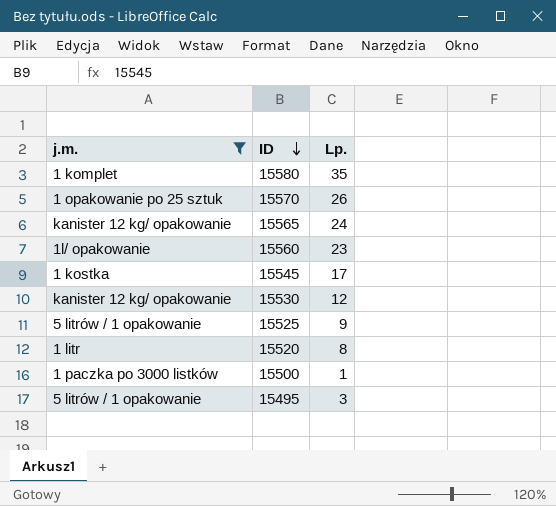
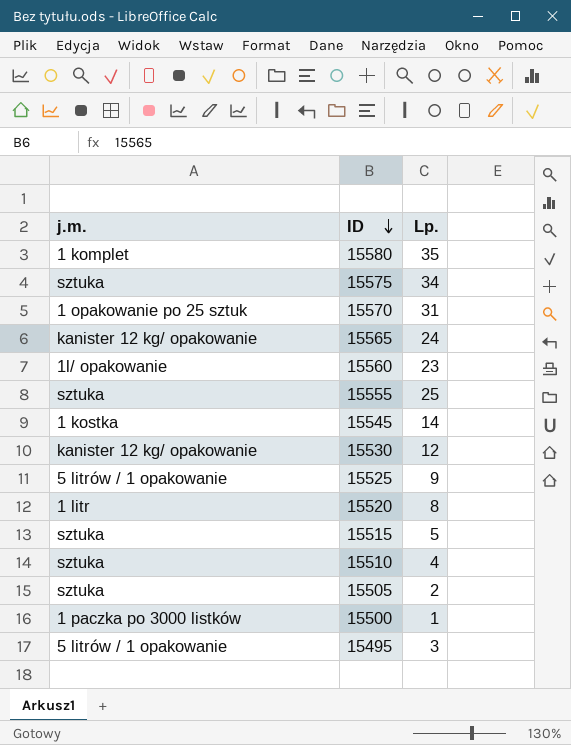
filter: j.m. != sztuka -> none
15570 | Lp.: 26 -> 31
15545 | Lp.: 17 -> 14

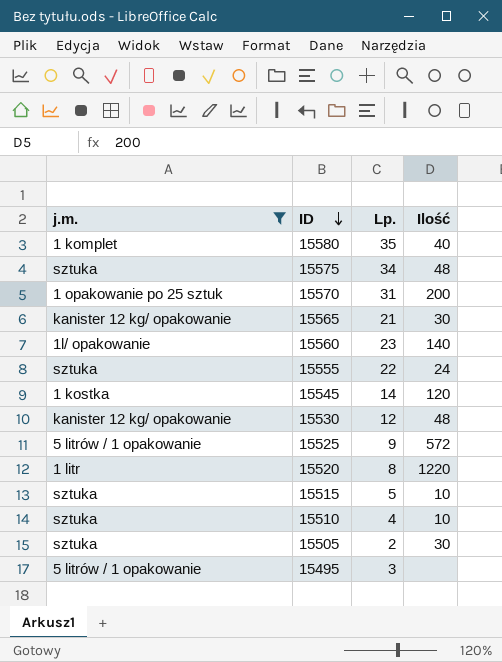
filter: none -> j.m. != 1 paczka po 3000 listków
column Ilość | position: none -> 4
15565 | Lp.: 24 -> 21
15555 | Lp.: 25 -> 22

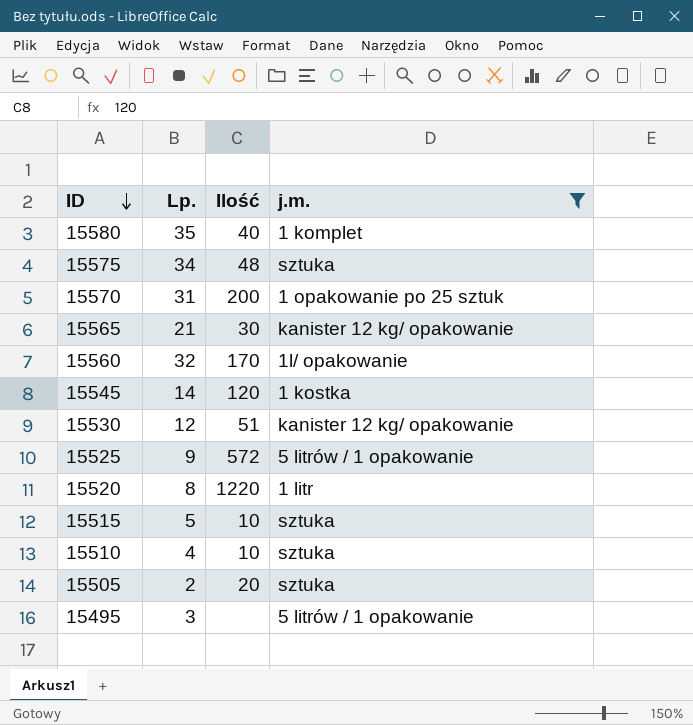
column j.m. | position: 1 -> 4
row 15555: sztuka | 22 | 24 -> none
15560 | Lp.: 23 -> 32
15560 | Ilość: 140 -> 170
15530 | Ilość: 48 -> 51
15505 | Ilość: 30 -> 20

